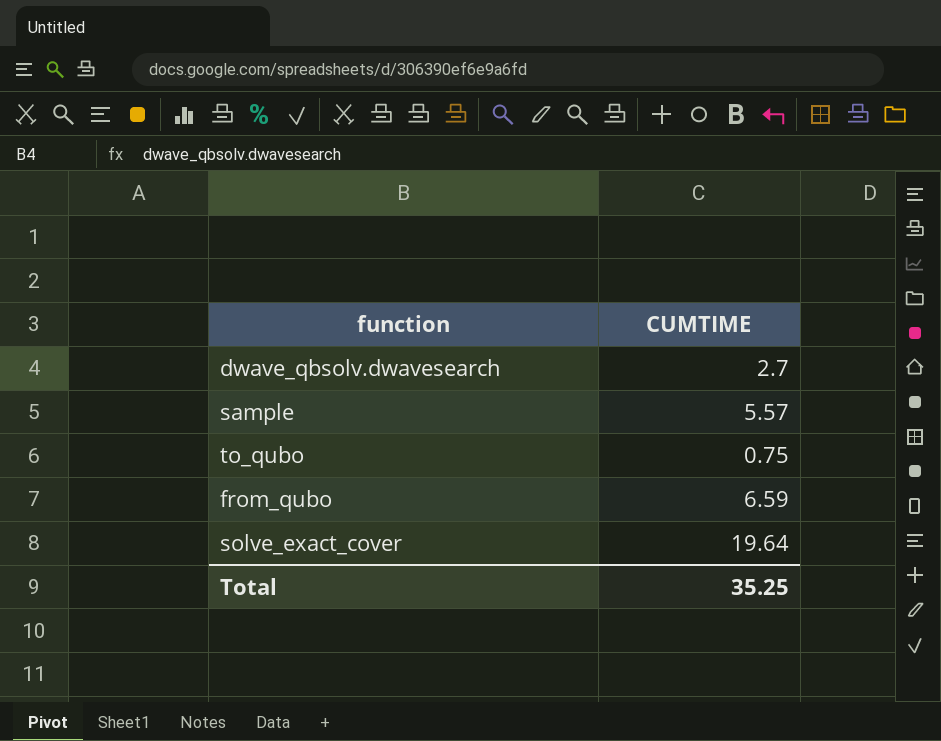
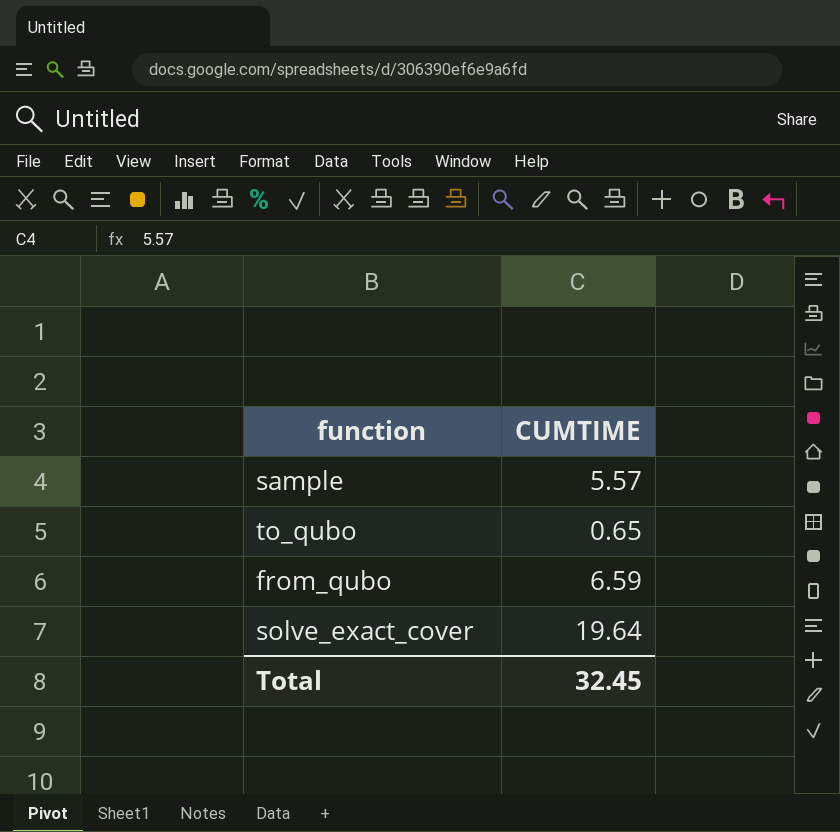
row dwave_qbsolv.dwavesearch: 2.7 -> none
to_qubo | CUMTIME: 0.75 -> 0.65
Total | CUMTIME: 35.25 -> 32.45

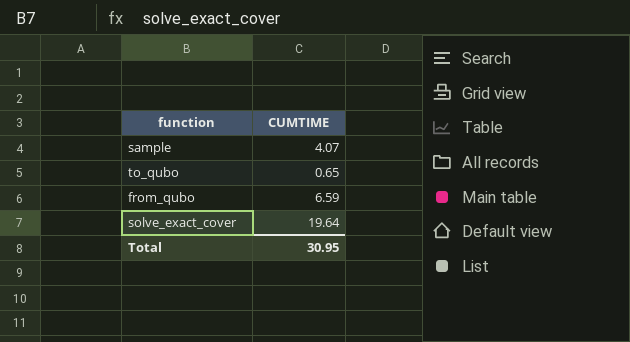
sample | CUMTIME: 5.57 -> 4.07
Total | CUMTIME: 32.45 -> 30.95

